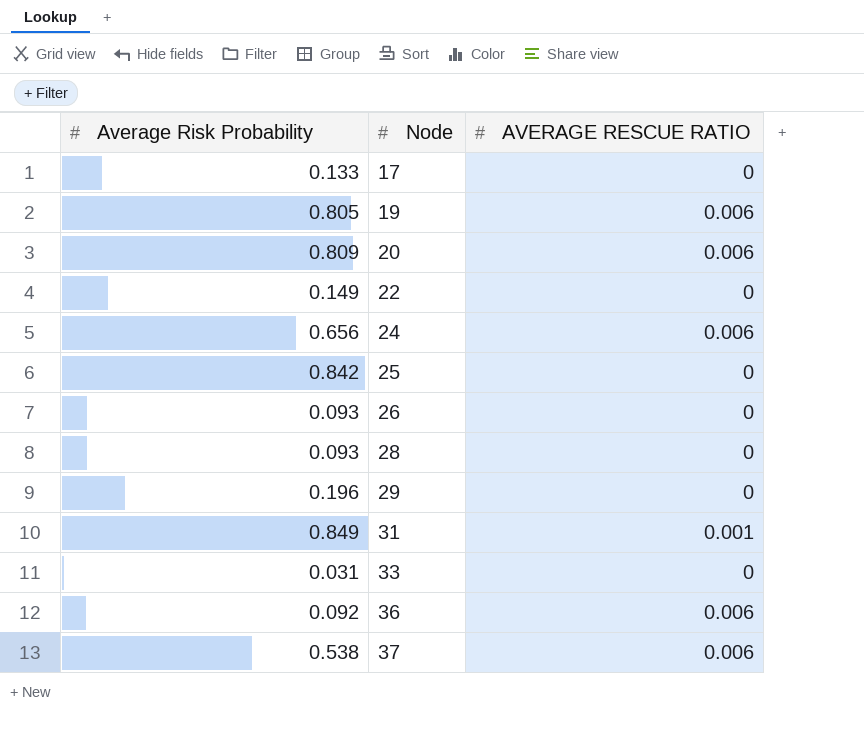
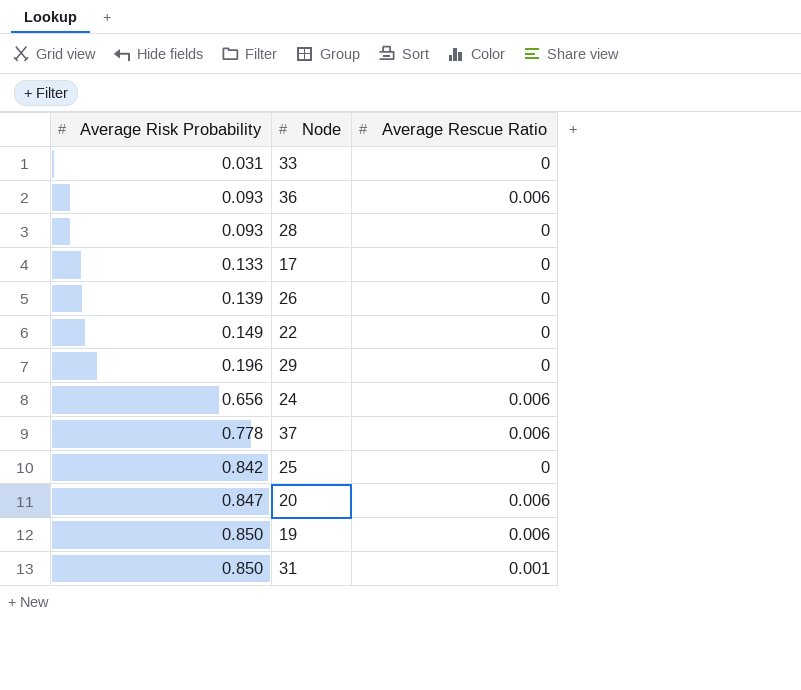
row order: Node ascending -> Average Risk Probability ascending
column name: AVERAGE RESCUE RATIO -> Average Rescue Ratio
36 | Average Risk Probability: 0.092 -> 0.093
26 | Average Risk Probability: 0.093 -> 0.139
37 | Average Risk Probability: 0.538 -> 0.778
20 | Average Risk Probability: 0.809 -> 0.847
19 | Average Risk Probability: 0.805 -> 0.850
31 | Average Risk Probability: 0.849 -> 0.850

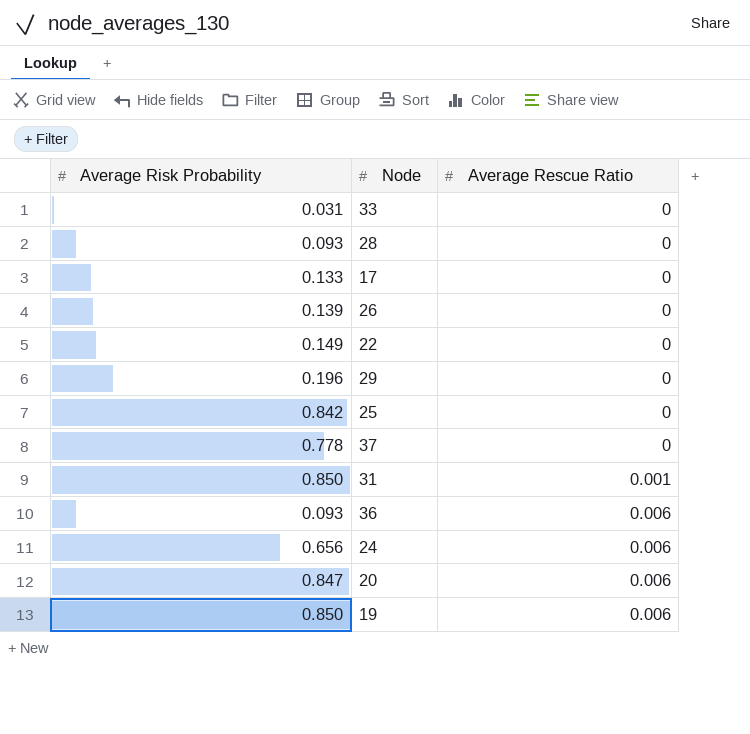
row order: Average Risk Probability ascending -> Average Rescue Ratio ascending
37 | Average Rescue Ratio: 0.006 -> 0

